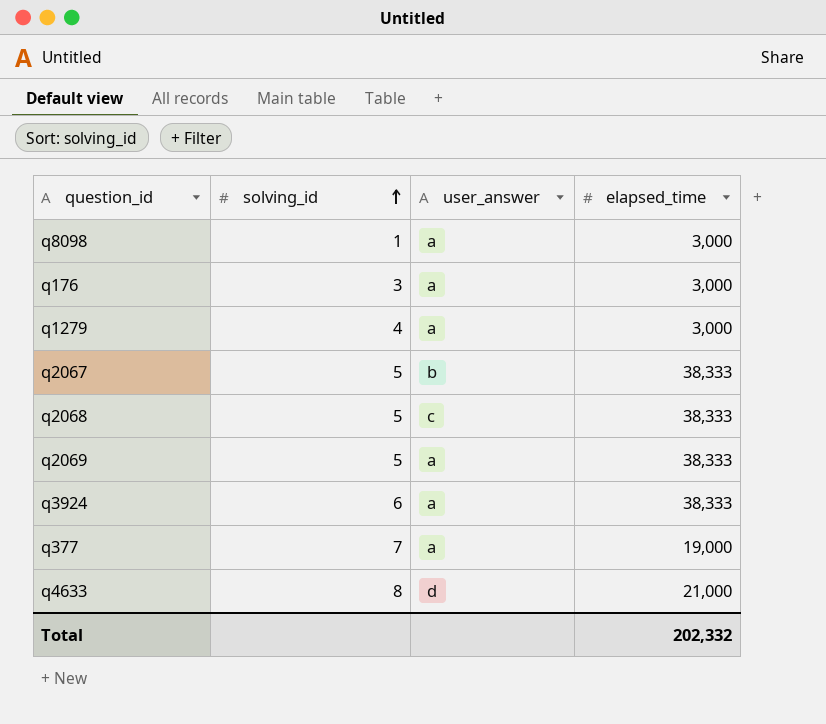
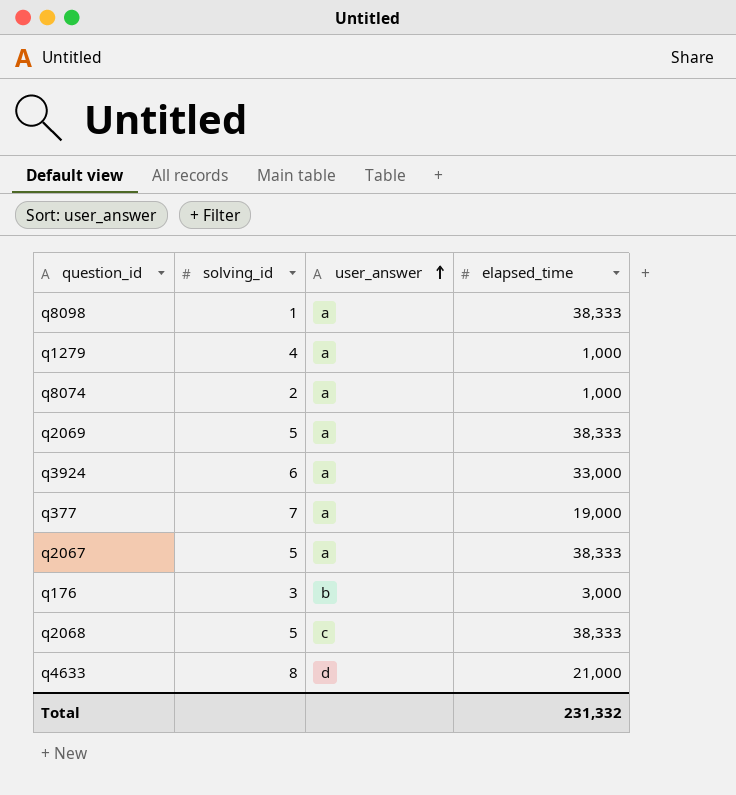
row order: solving_id ascending -> user_answer ascending
q8098 | elapsed_time: 3,000 -> 38,333
q1279 | elapsed_time: 3,000 -> 1,000
row q8074: none -> 2 | a | 1,000
q3924 | elapsed_time: 38,333 -> 33,000
q2067 | user_answer: b -> a
q176 | user_answer: a -> b
Total | elapsed_time: 202,332 -> 231,332

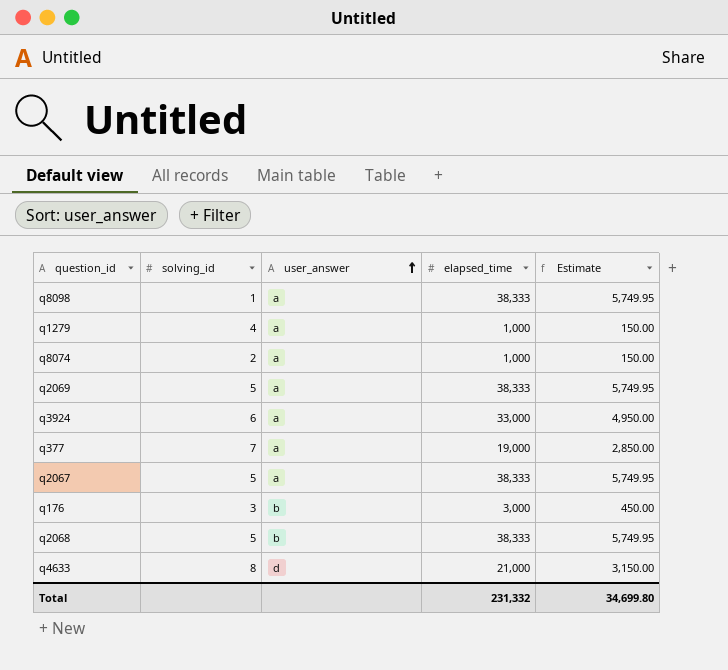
column Estimate | formula: none -> [elapsed_time] * 0.15
q2068 | user_answer: c -> b

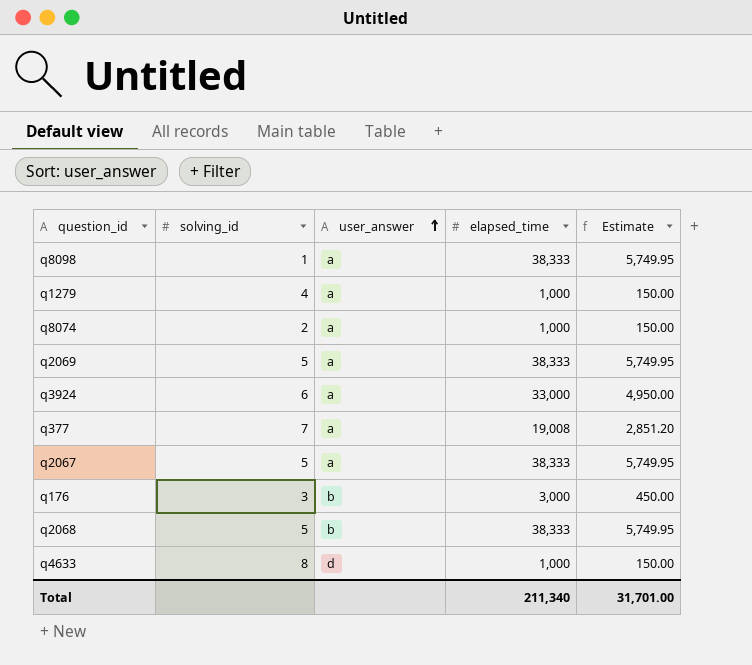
q377 | elapsed_time: 19,000 -> 19,008
q377 | Estimate: 2,850.00 -> 2,851.20
q4633 | elapsed_time: 21,000 -> 1,000
q4633 | Estimate: 3,150.00 -> 150.00
Total | elapsed_time: 231,332 -> 211,340
Total | Estimate: 34,699.80 -> 31,701.00

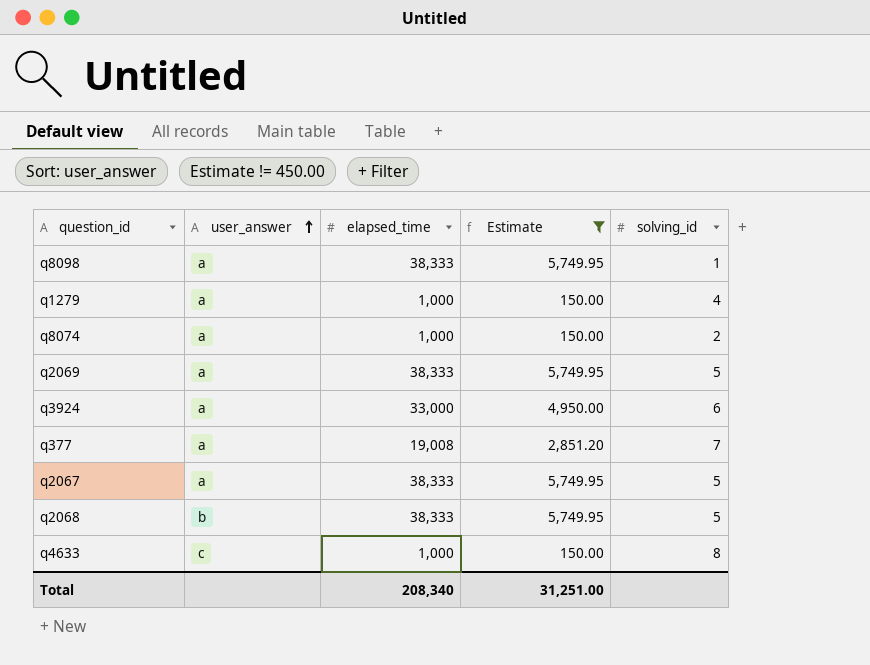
filter: none -> Estimate != 450.00
column solving_id | position: 2 -> 5
q4633 | user_answer: d -> c
Total | elapsed_time: 211,340 -> 208,340
Total | Estimate: 31,701.00 -> 31,251.00

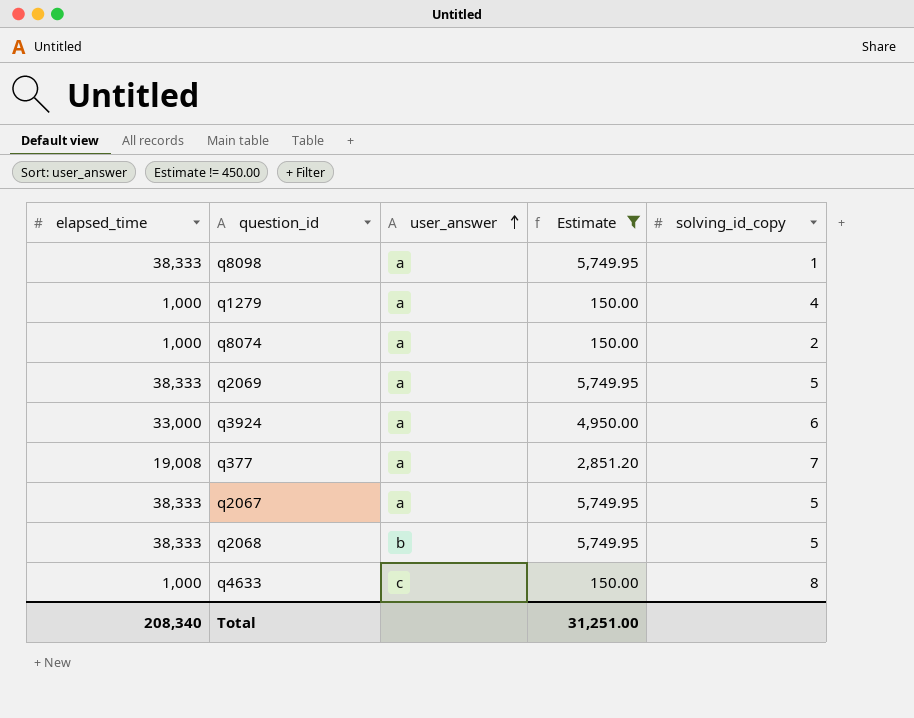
column elapsed_time | position: 3 -> 1
column name: solving_id -> solving_id_copy

